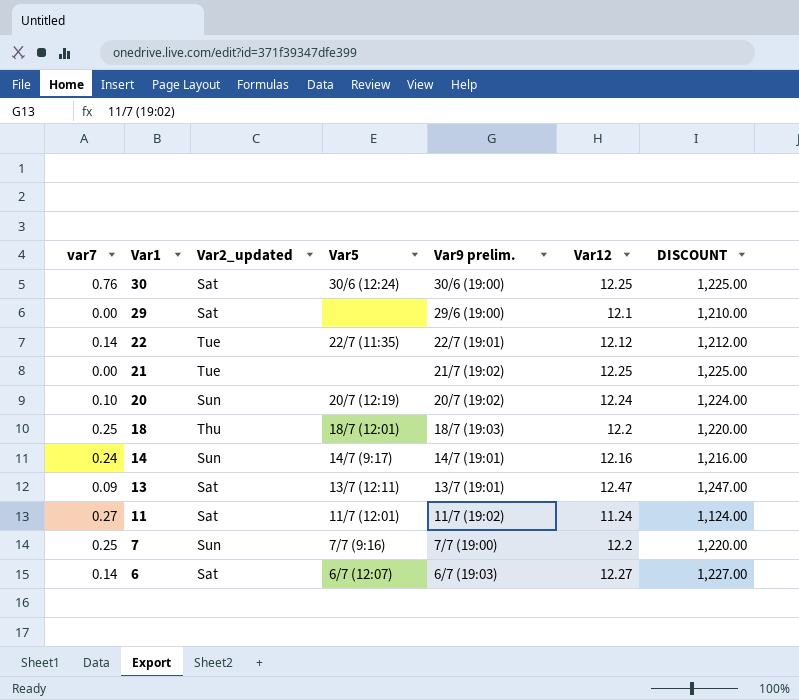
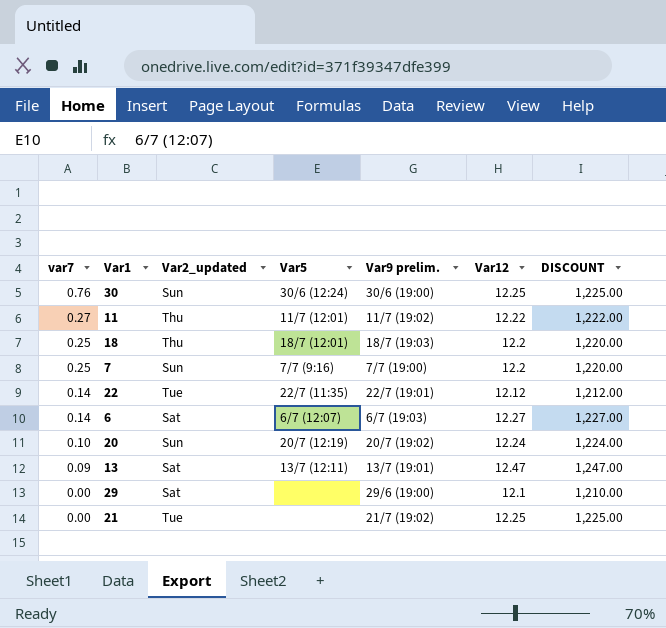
row order: Var1 descending -> var7 descending
row 14: 0.24 | Sun | 14/7 (9:17) | 14/7 (19:01) | 12.16 | 1,216.00 -> none
30 | Var2_updated: Sat -> Sun
11 | Var2_updated: Sat -> Thu
11 | Var12: 11.24 -> 12.22
11 | DISCOUNT: 1,124.00 -> 1,222.00

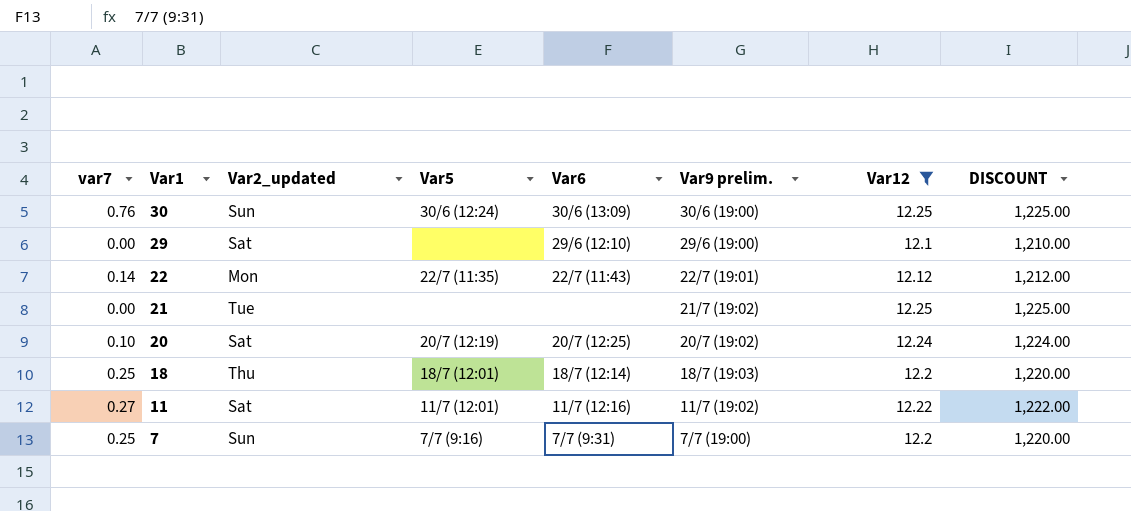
filter: none -> Var12 <= 12.25
row order: var7 descending -> Var1 descending
column Var6 | position: none -> 5
22 | Var2_updated: Tue -> Mon
20 | Var2_updated: Sun -> Sat
11 | Var2_updated: Thu -> Sat

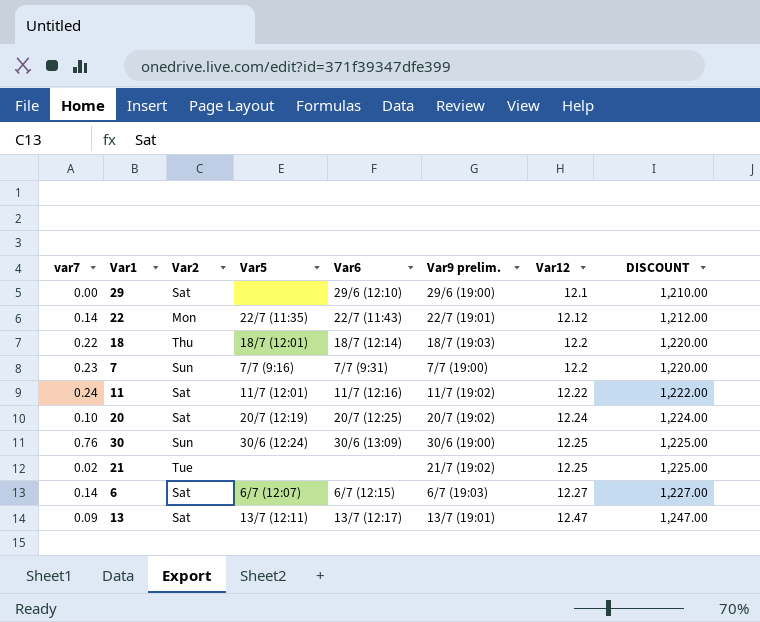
filter: Var12 <= 12.25 -> none
row order: Var1 descending -> Var12 ascending
column name: Var2_updated -> Var2
18 | var7: 0.25 -> 0.22
7 | var7: 0.25 -> 0.23
11 | var7: 0.27 -> 0.24
21 | var7: 0.00 -> 0.02

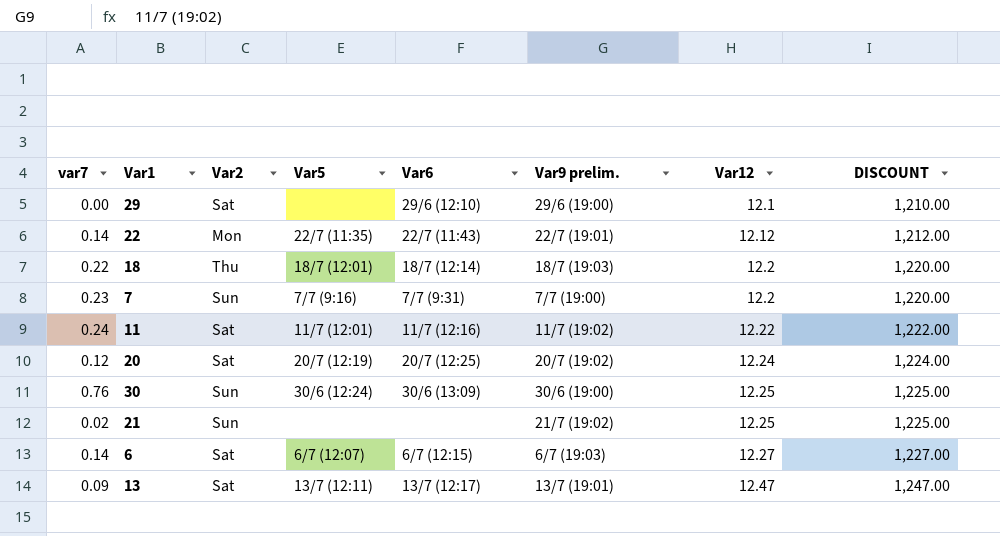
20 | var7: 0.10 -> 0.12
21 | Var2: Tue -> Sun

